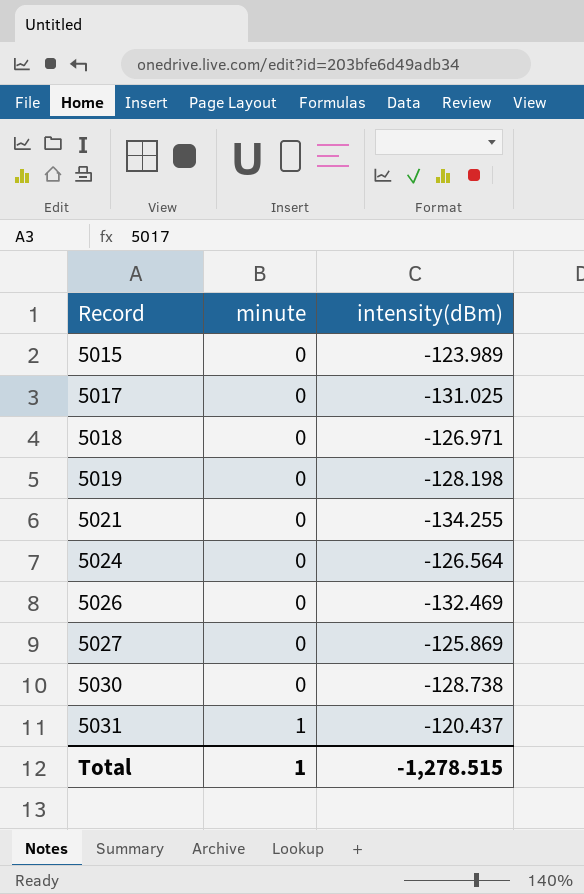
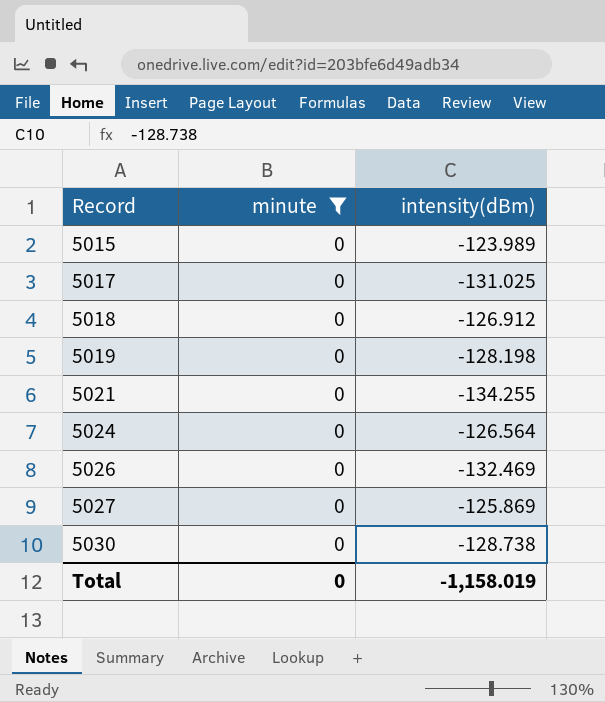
filter: none -> minute = 0
5018 | intensity(dBm): -126.971 -> -126.912
Total | minute: 1 -> 0
Total | intensity(dBm): -1,278.515 -> -1,158.019

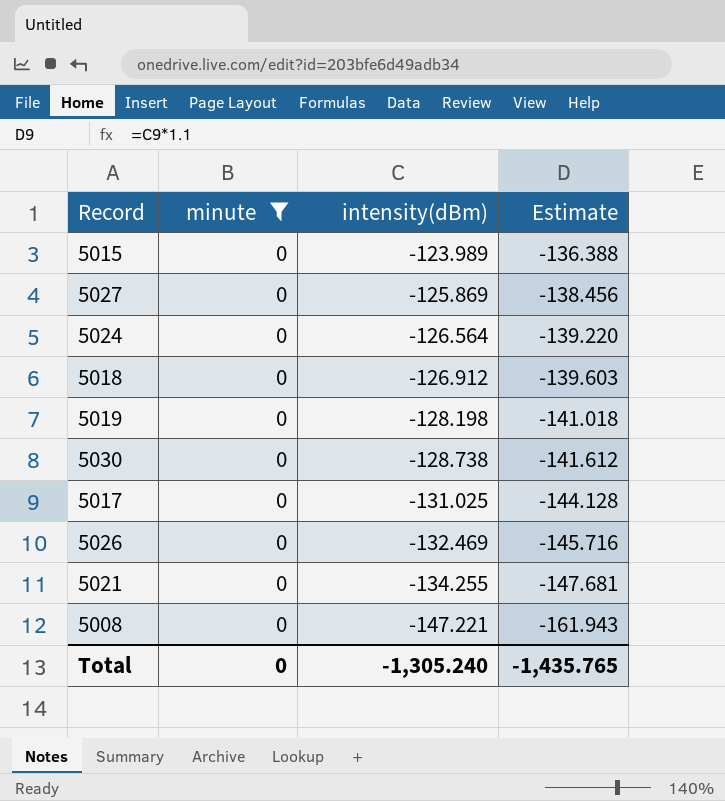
row order: Record ascending -> intensity(dBm) descending
column Estimate | formula: none -> [intensity(dBm)] * 1.1
row 5008: none -> 0 | -147.221 | -161.943
Total | intensity(dBm): -1,158.019 -> -1,305.240

